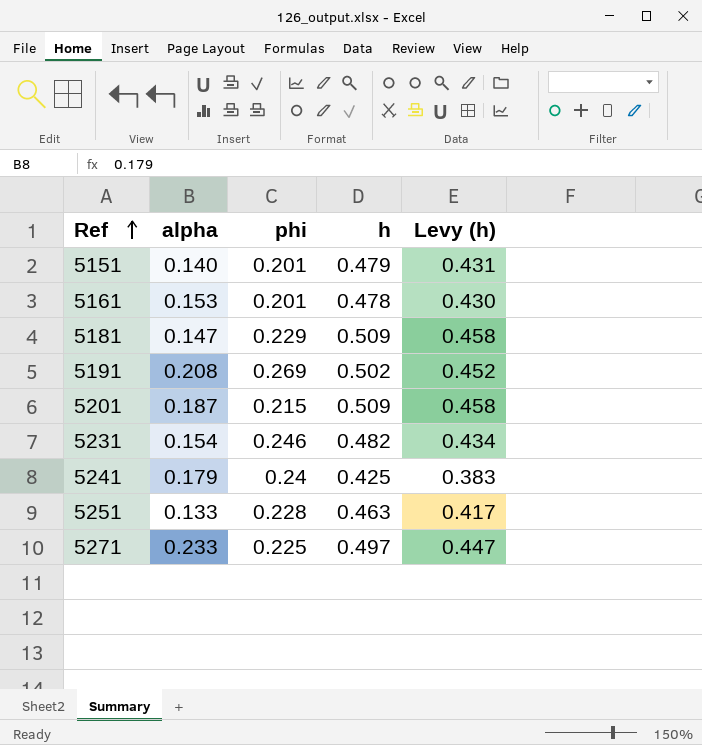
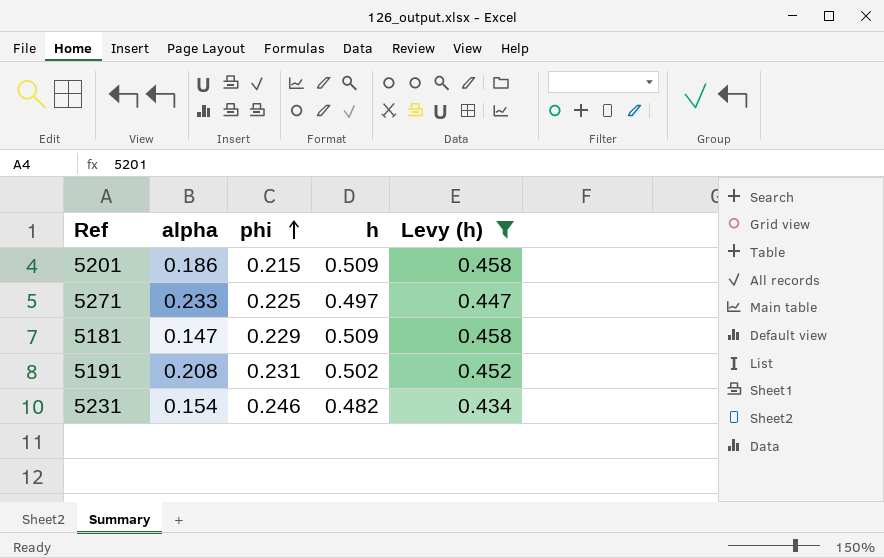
filter: none -> Levy (h) >= 0.434
row order: Ref ascending -> phi ascending
5201 | alpha: 0.187 -> 0.186
5191 | phi: 0.269 -> 0.231

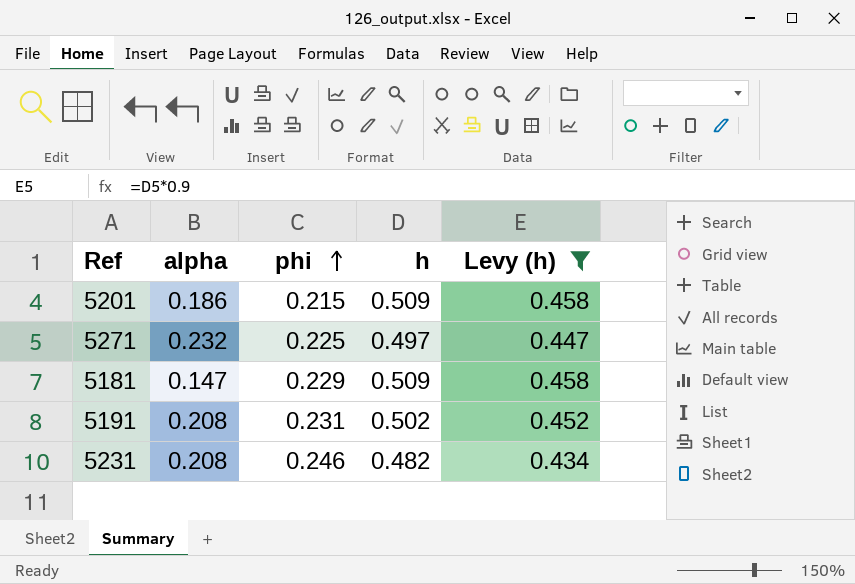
5271 | alpha: 0.233 -> 0.232
5231 | alpha: 0.154 -> 0.208

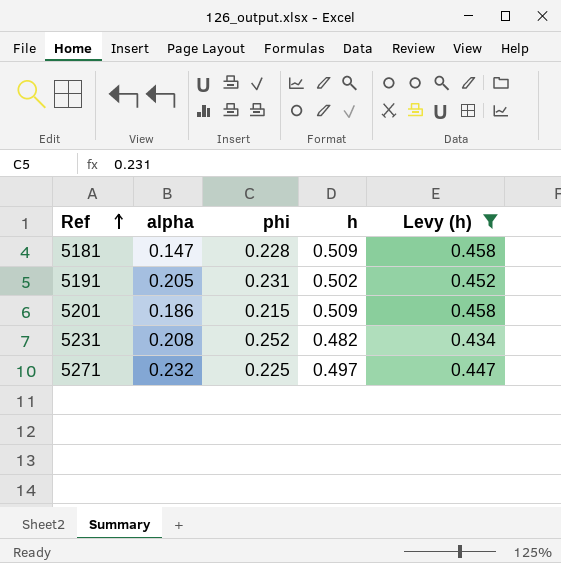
row order: phi ascending -> Ref ascending
5181 | phi: 0.229 -> 0.228
5191 | alpha: 0.208 -> 0.205
5231 | phi: 0.246 -> 0.252

